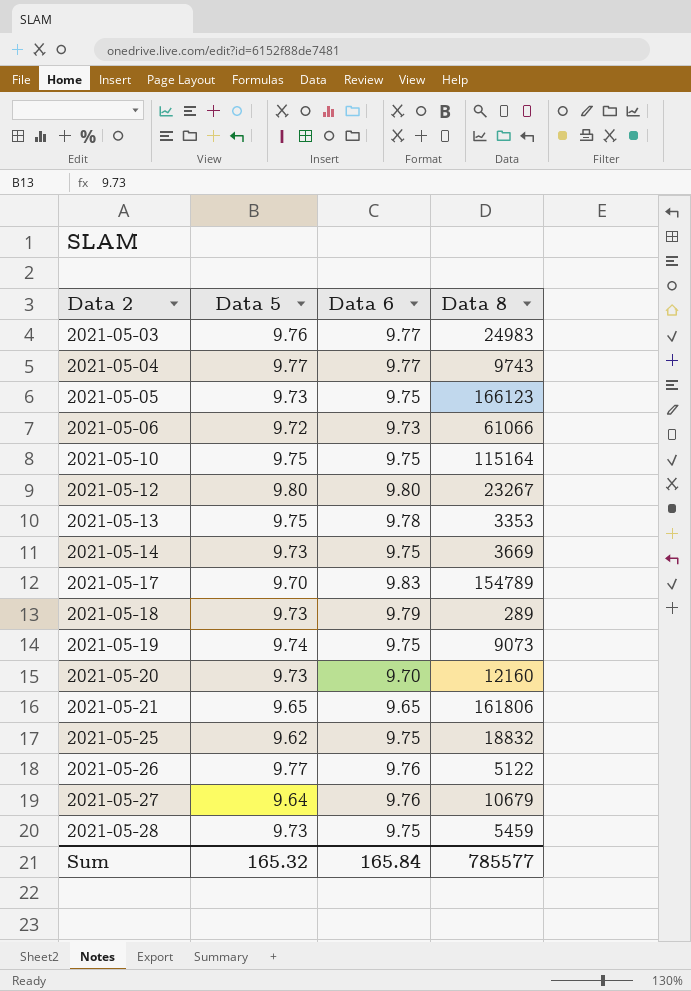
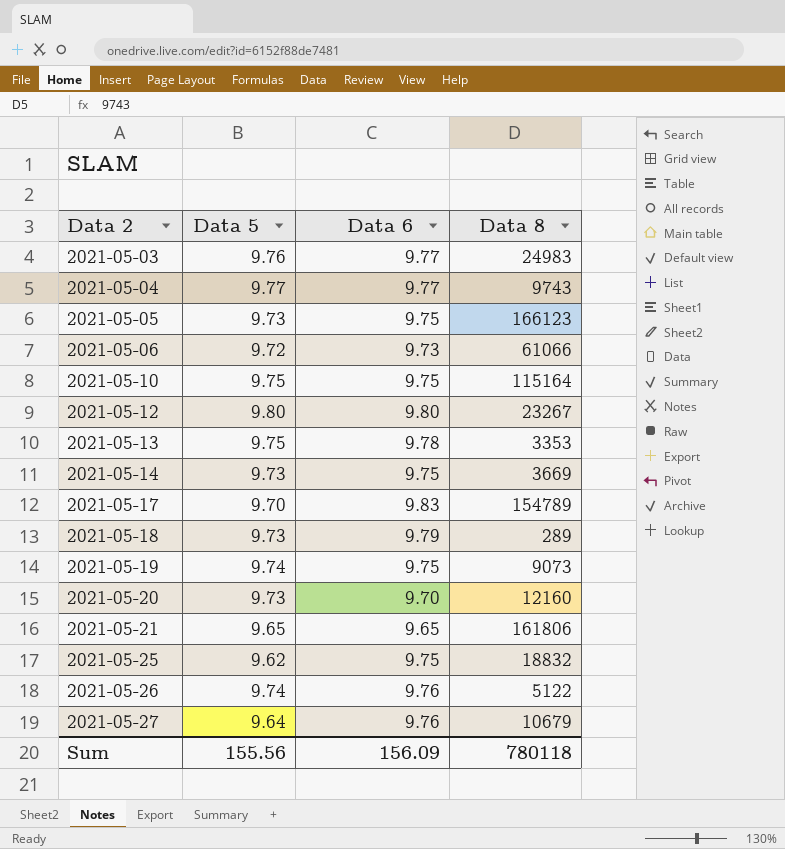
row 2021-05-28: 9.73 | 9.75 | 5459 -> none
2021-05-26 | Data 5: 9.77 -> 9.74
Sum | Data 5: 165.32 -> 155.56
Sum | Data 6: 165.84 -> 156.09
Sum | Data 8: 785577 -> 780118

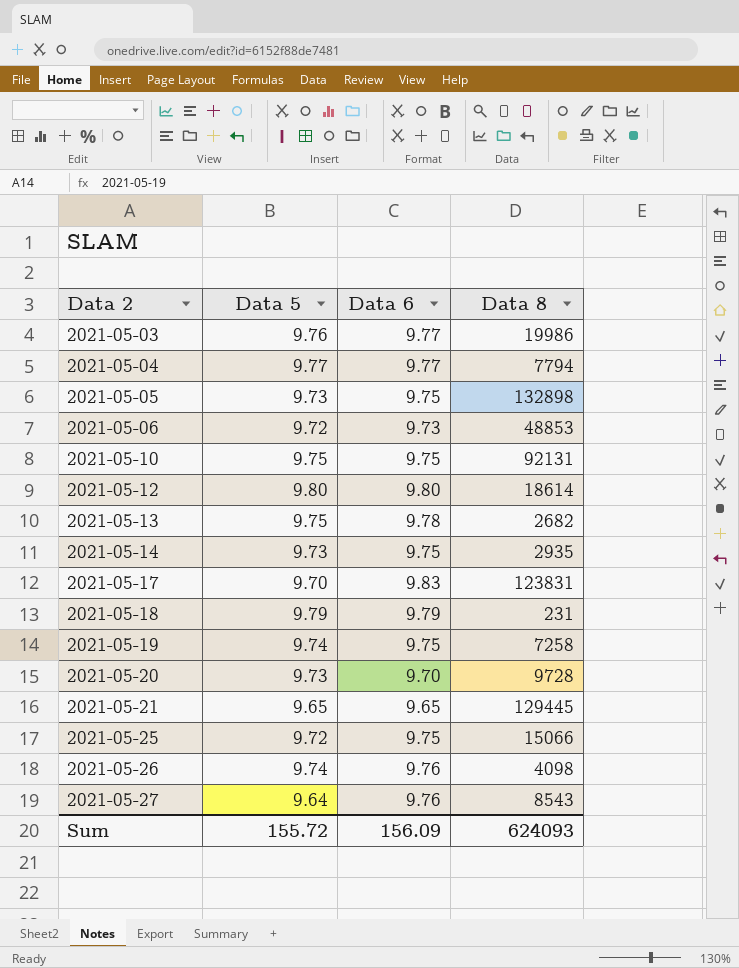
2021-05-03 | Data 8: 24983 -> 19986
2021-05-04 | Data 8: 9743 -> 7794
2021-05-05 | Data 8: 166123 -> 132898
2021-05-06 | Data 8: 61066 -> 48853
2021-05-10 | Data 8: 115164 -> 92131
2021-05-12 | Data 8: 23267 -> 18614
2021-05-13 | Data 8: 3353 -> 2682
2021-05-14 | Data 8: 3669 -> 2935
2021-05-17 | Data 8: 154789 -> 123831
2021-05-18 | Data 5: 9.73 -> 9.79
2021-05-18 | Data 8: 289 -> 231
2021-05-19 | Data 8: 9073 -> 7258
2021-05-20 | Data 8: 12160 -> 9728
2021-05-21 | Data 8: 161806 -> 129445
2021-05-25 | Data 5: 9.62 -> 9.72
2021-05-25 | Data 8: 18832 -> 15066
2021-05-26 | Data 8: 5122 -> 4098
2021-05-27 | Data 8: 10679 -> 8543
Sum | Data 5: 155.56 -> 155.72
Sum | Data 8: 780118 -> 624093

